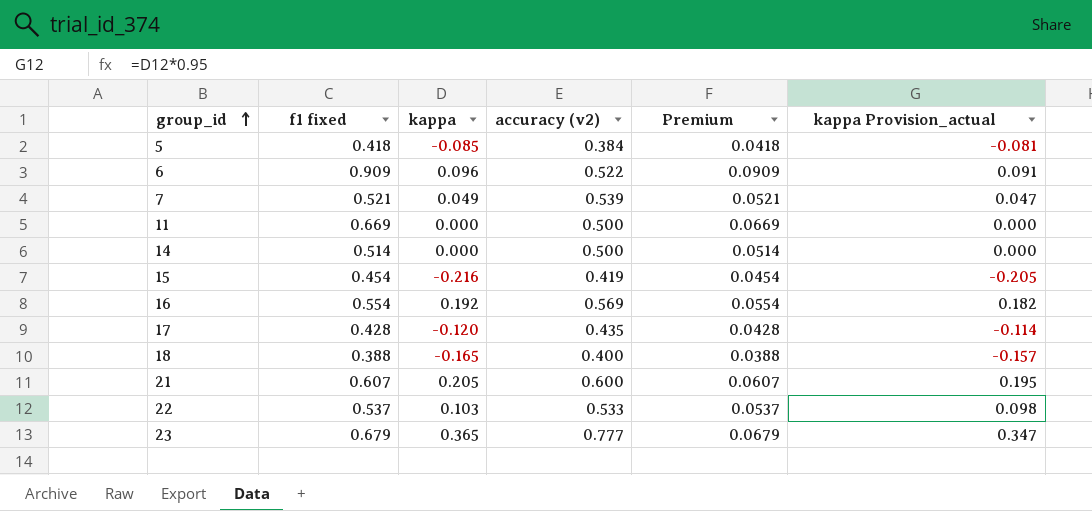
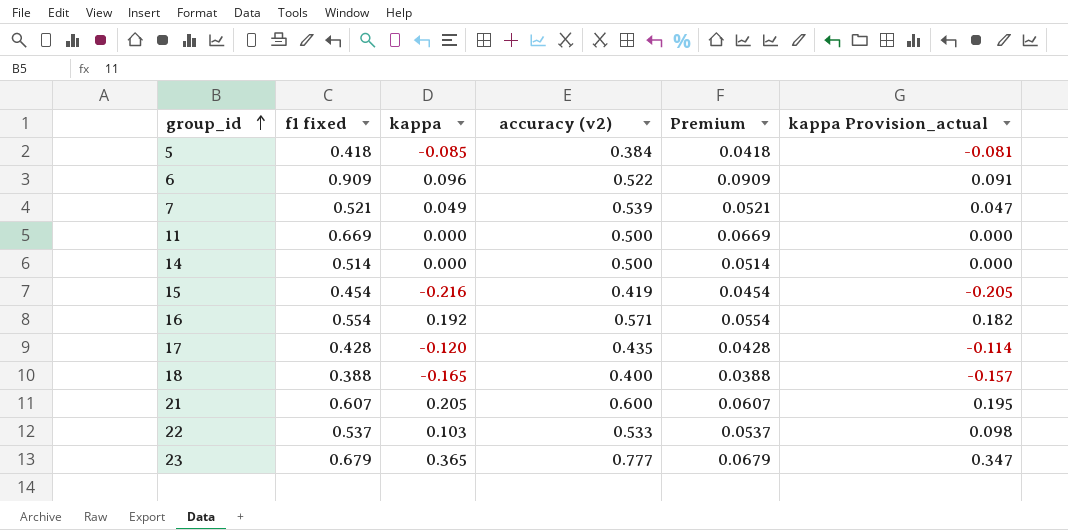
16 | accuracy (v2): 0.569 -> 0.571

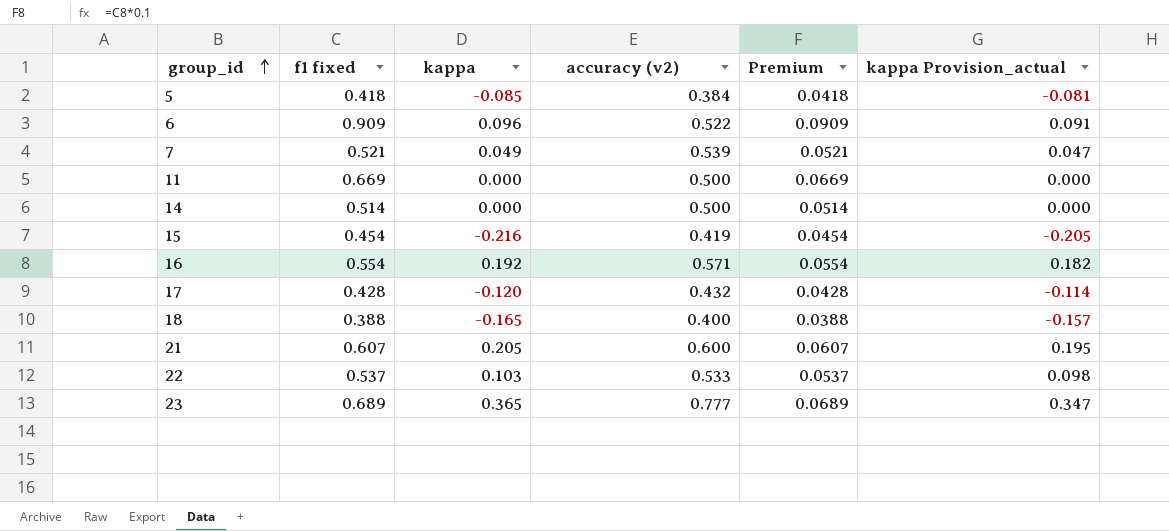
17 | accuracy (v2): 0.435 -> 0.432
23 | f1 fixed: 0.679 -> 0.689
23 | Premium: 0.0679 -> 0.0689

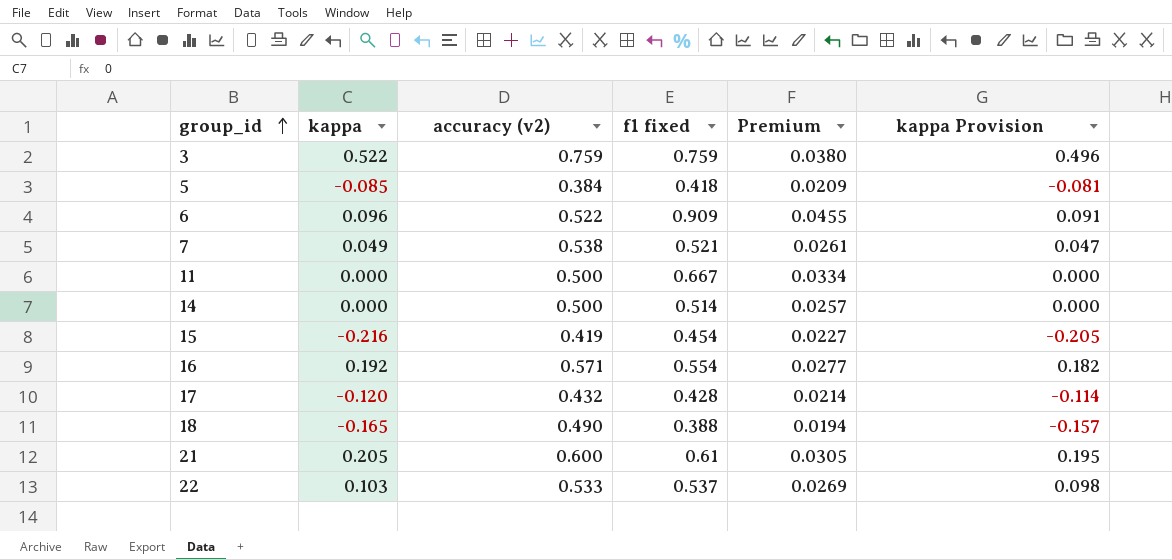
column f1 fixed | position: 2 -> 4
column Premium | formula: [f1 fixed] * 0.1 -> [f1 fixed] * 0.05
column name: kappa Provision_actual -> kappa Provision
row 23: 0.689 | 0.365 | 0.777 | 0.0689 | 0.347 -> none
row 3: none -> 0.522 | 0.759 | 0.759 | 0.0380 | 0.496
7 | accuracy (v2): 0.539 -> 0.538
11 | f1 fixed: 0.669 -> 0.667
18 | accuracy (v2): 0.400 -> 0.490
21 | f1 fixed: 0.607 -> 0.61

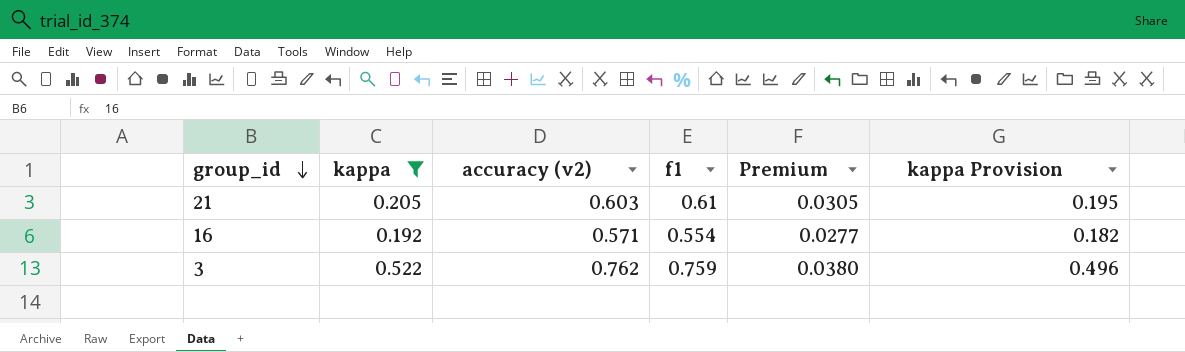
filter: none -> kappa >= 0.192
row order: group_id ascending -> group_id descending
column name: f1 fixed -> f1
21 | accuracy (v2): 0.600 -> 0.603
3 | accuracy (v2): 0.759 -> 0.762

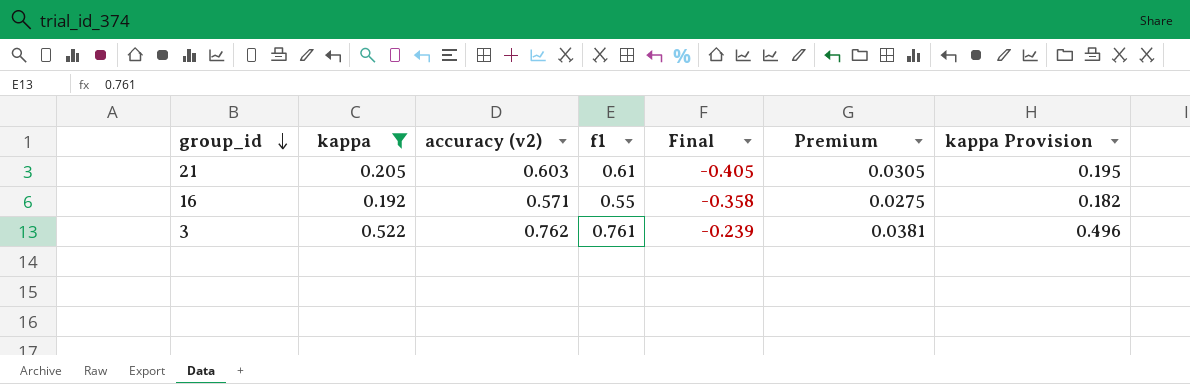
column Final | formula: none -> [kappa] - [f1]
16 | f1: 0.554 -> 0.55
16 | Premium: 0.0277 -> 0.0275
3 | f1: 0.759 -> 0.761
3 | Premium: 0.0380 -> 0.0381

